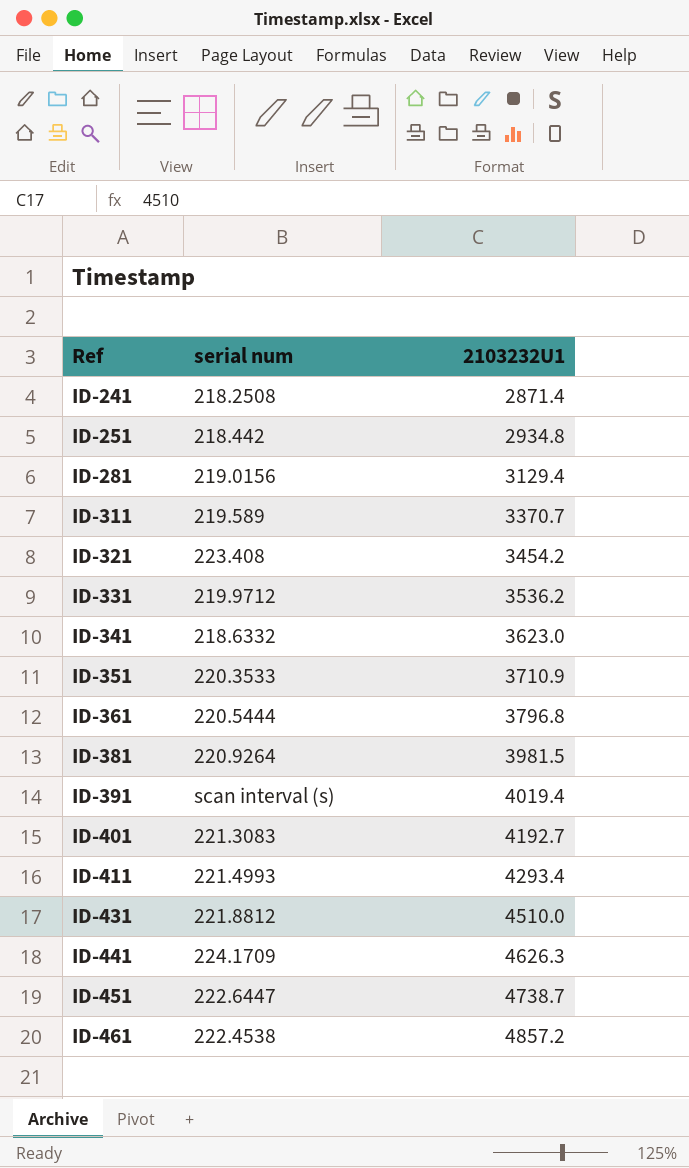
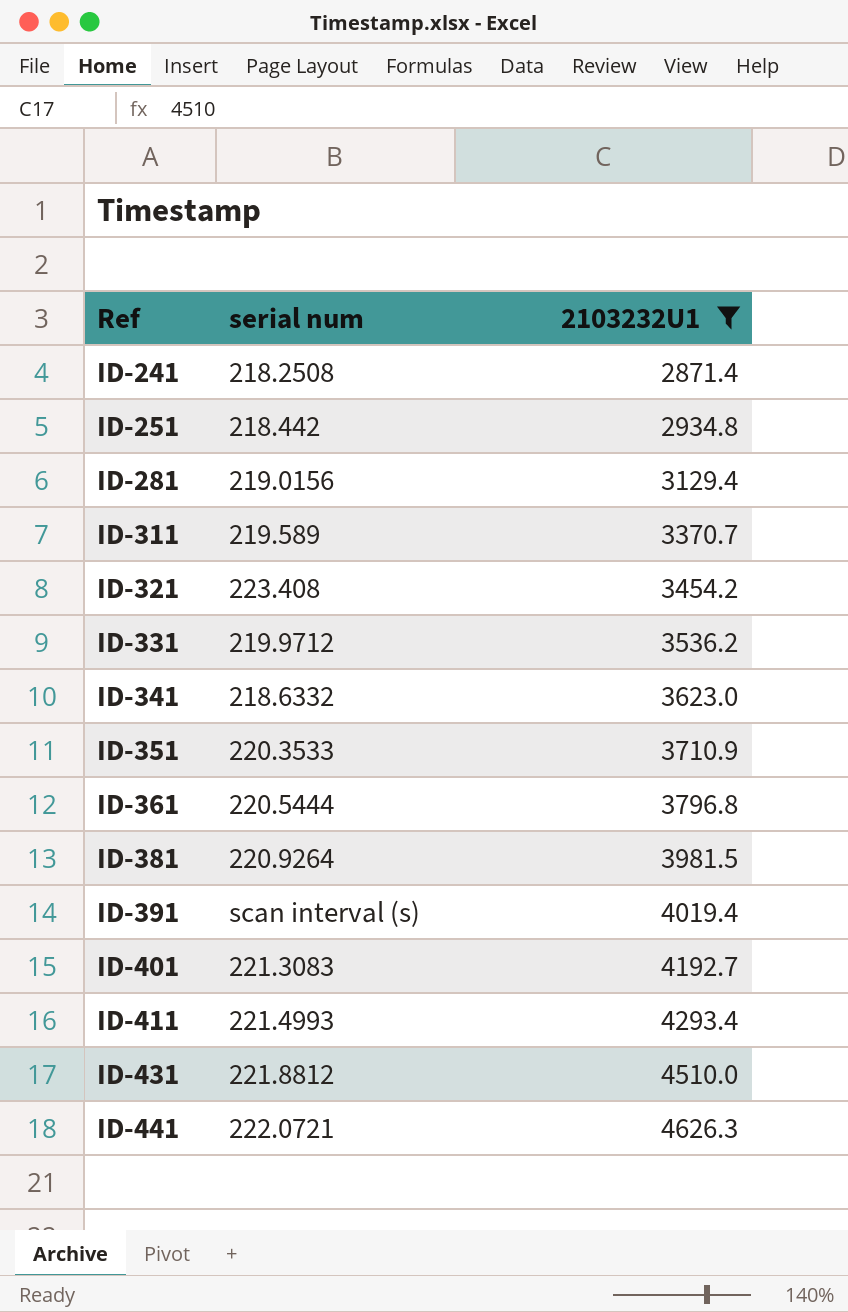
filter: none -> 2103232U1 <= 4626.3
ID-441 | serial num: 224.1709 -> 222.0721

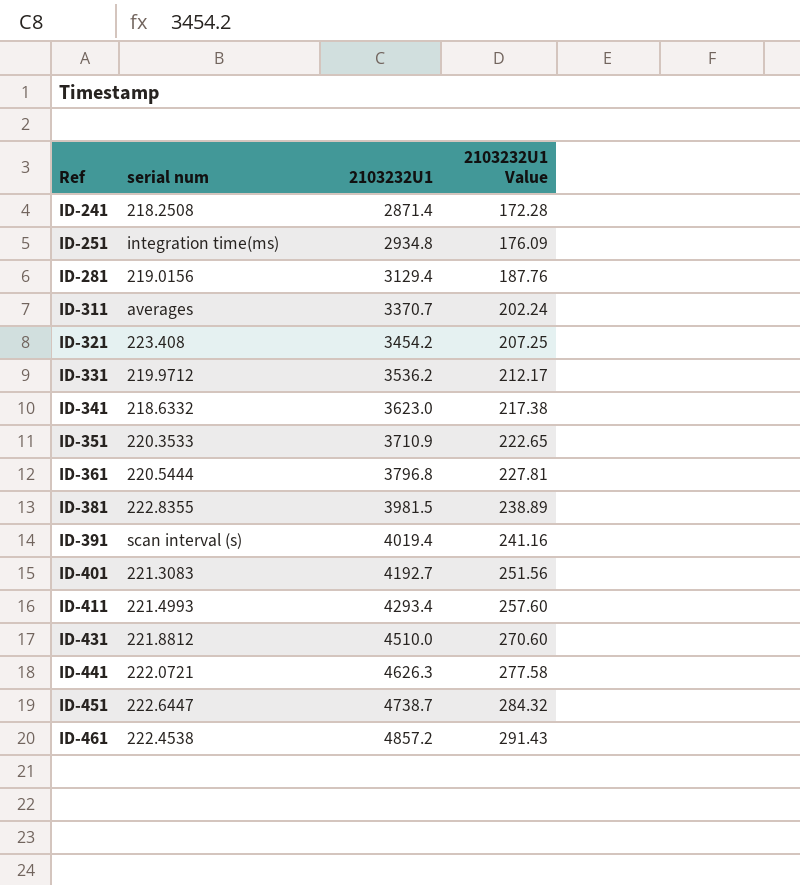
filter: 2103232U1 <= 4626.3 -> none
column 2103232U1 Value | formula: none -> [2103232U1] * 0.06
ID-251 | serial num: 218.442 -> integration time(ms)
ID-311 | serial num: 219.589 -> averages
ID-381 | serial num: 220.9264 -> 222.8355

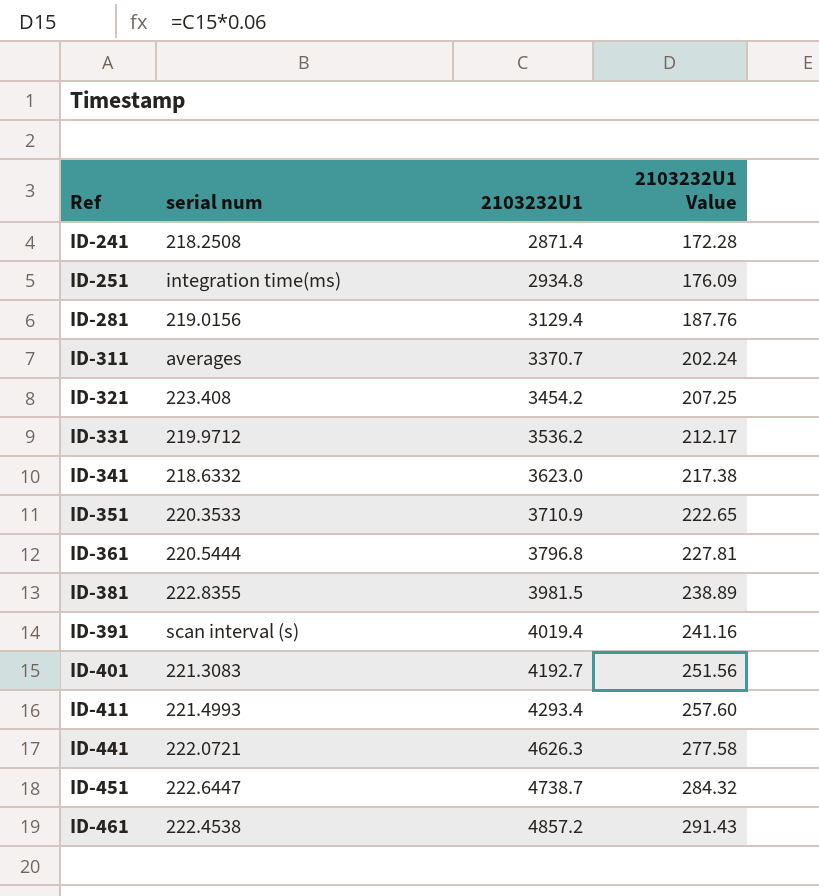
row ID-431: 221.8812 | 4510.0 | 270.60 -> none

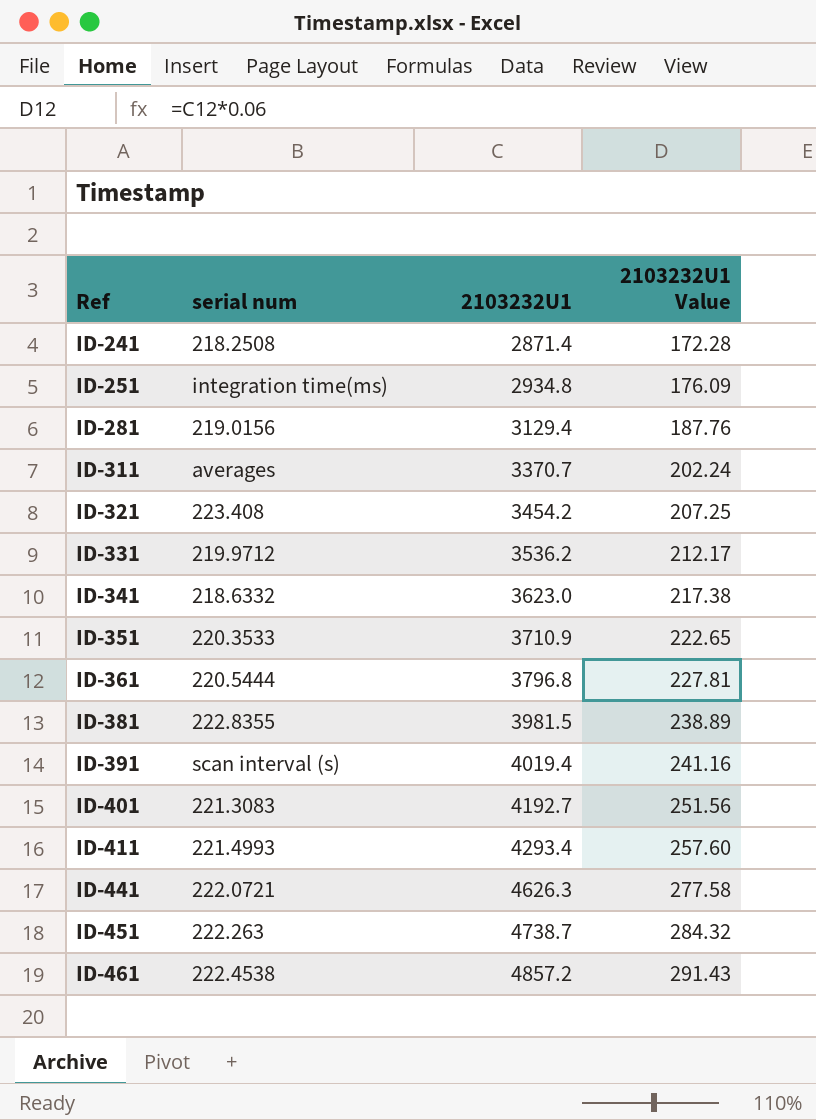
ID-451 | serial num: 222.6447 -> 222.263

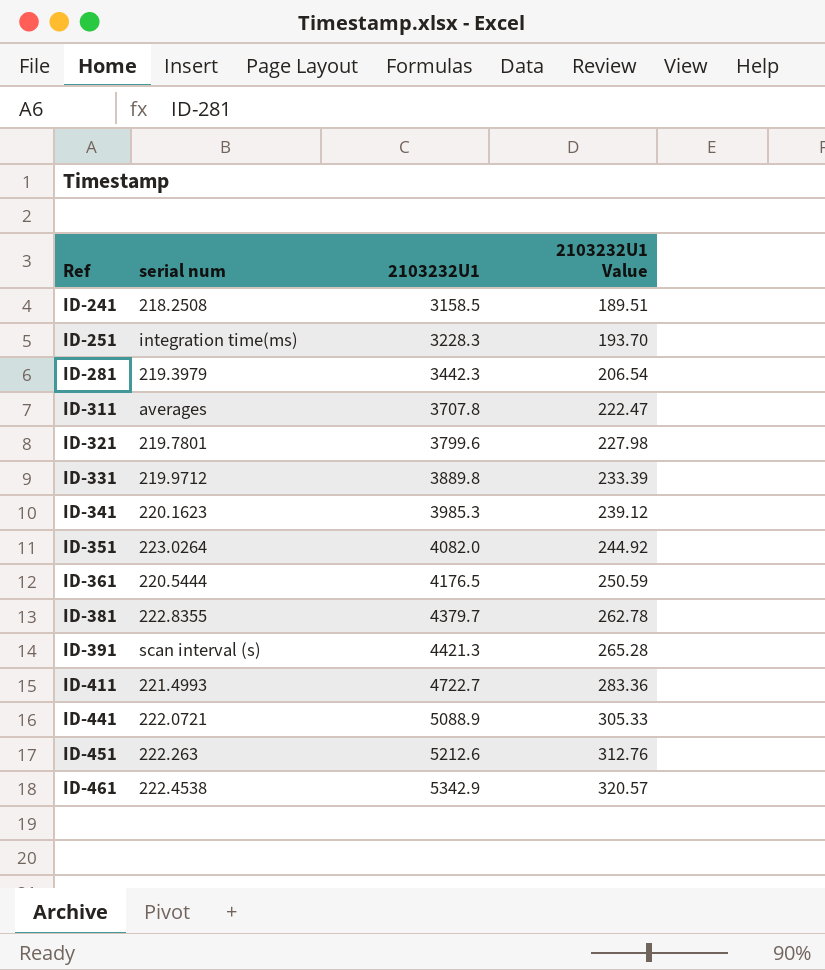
row ID-401: 221.3083 | 4192.7 | 251.56 -> none
ID-241 | 2103232U1: 2871.4 -> 3158.5
ID-241 | 2103232U1 Value: 172.28 -> 189.51
ID-251 | 2103232U1: 2934.8 -> 3228.3
ID-251 | 2103232U1 Value: 176.09 -> 193.70
ID-281 | serial num: 219.0156 -> 219.3979
ID-281 | 2103232U1: 3129.4 -> 3442.3
ID-281 | 2103232U1 Value: 187.76 -> 206.54
ID-311 | 2103232U1: 3370.7 -> 3707.8
ID-311 | 2103232U1 Value: 202.24 -> 222.47
ID-321 | serial num: 223.408 -> 219.7801
ID-321 | 2103232U1: 3454.2 -> 3799.6
ID-321 | 2103232U1 Value: 207.25 -> 227.98
ID-331 | 2103232U1: 3536.2 -> 3889.8
ID-331 | 2103232U1 Value: 212.17 -> 233.39
ID-341 | serial num: 218.6332 -> 220.1623
ID-341 | 2103232U1: 3623.0 -> 3985.3
ID-341 | 2103232U1 Value: 217.38 -> 239.12
ID-351 | serial num: 220.3533 -> 223.0264
ID-351 | 2103232U1: 3710.9 -> 4082.0
ID-351 | 2103232U1 Value: 222.65 -> 244.92
ID-361 | 2103232U1: 3796.8 -> 4176.5
ID-361 | 2103232U1 Value: 227.81 -> 250.59
ID-381 | 2103232U1: 3981.5 -> 4379.7
ID-381 | 2103232U1 Value: 238.89 -> 262.78
ID-391 | 2103232U1: 4019.4 -> 4421.3
ID-391 | 2103232U1 Value: 241.16 -> 265.28
ID-411 | 2103232U1: 4293.4 -> 4722.7
ID-411 | 2103232U1 Value: 257.60 -> 283.36
ID-441 | 2103232U1: 4626.3 -> 5088.9
ID-441 | 2103232U1 Value: 277.58 -> 305.33
ID-451 | 2103232U1: 4738.7 -> 5212.6
ID-451 | 2103232U1 Value: 284.32 -> 312.76
ID-461 | 2103232U1: 4857.2 -> 5342.9
ID-461 | 2103232U1 Value: 291.43 -> 320.57

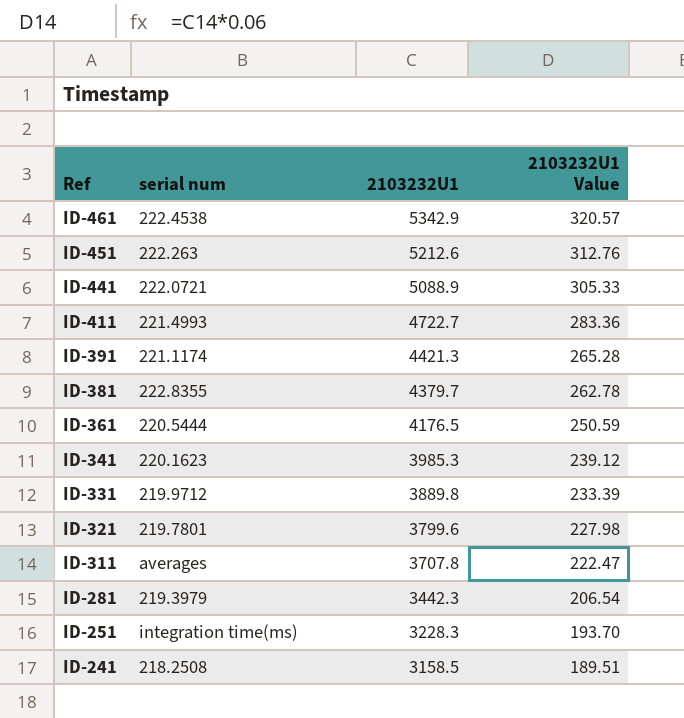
row order: Ref ascending -> Ref descending
row ID-351: 223.0264 | 4082.0 | 244.92 -> none
ID-391 | serial num: scan interval (s) -> 221.1174

